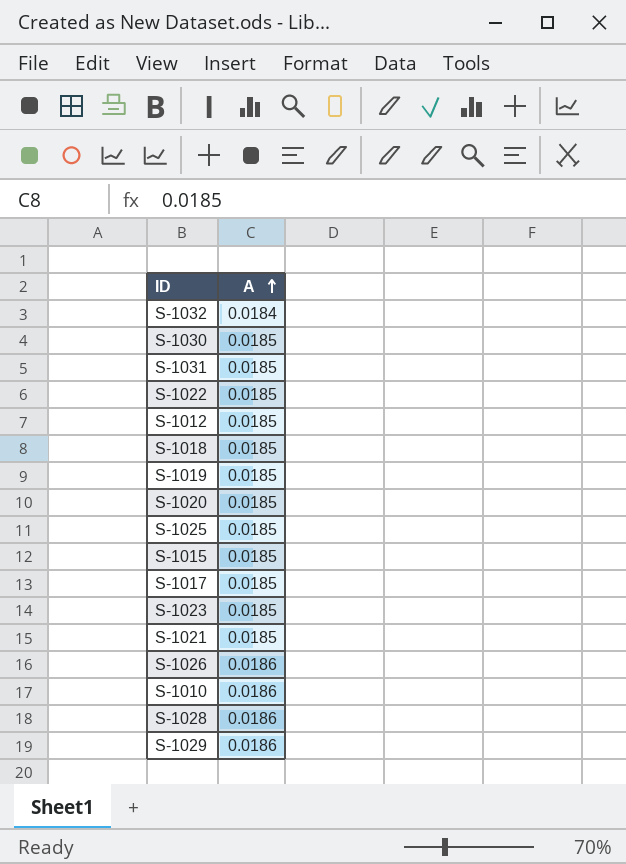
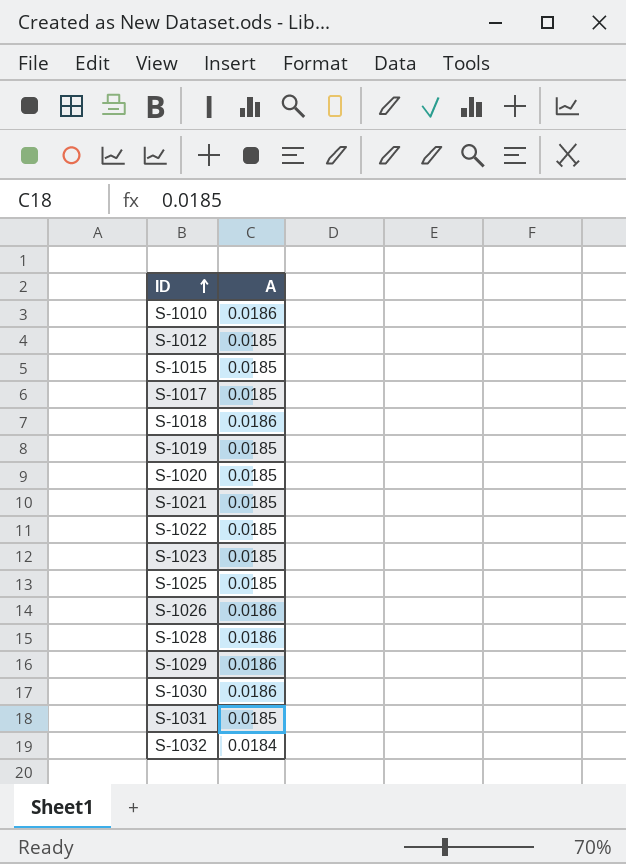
row order: A ascending -> ID ascending
S-1018 | A: 0.0185 -> 0.0186
S-1030 | A: 0.0185 -> 0.0186

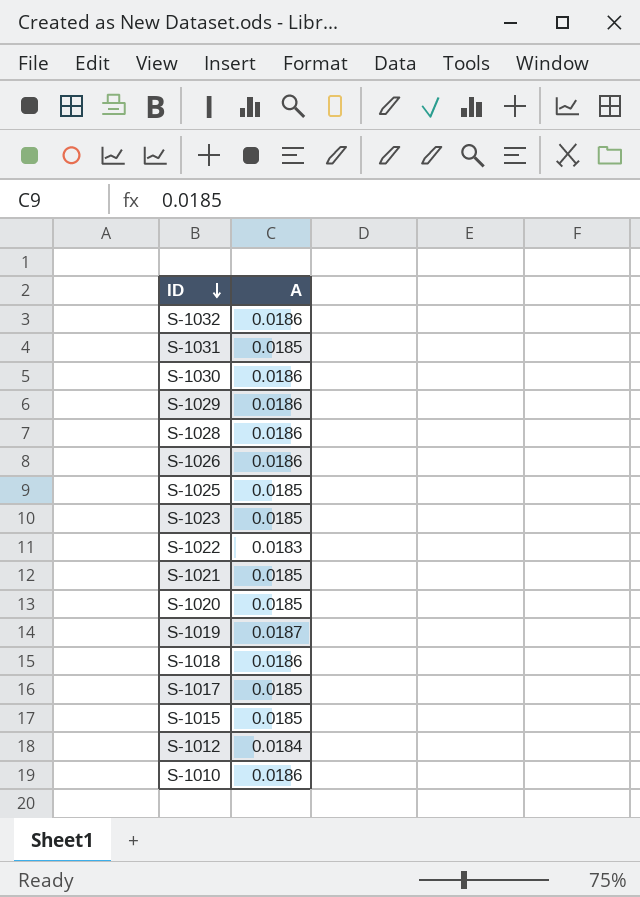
row order: ID ascending -> ID descending
S-1032 | A: 0.0184 -> 0.0186
S-1022 | A: 0.0185 -> 0.0183
S-1019 | A: 0.0185 -> 0.0187
S-1012 | A: 0.0185 -> 0.0184

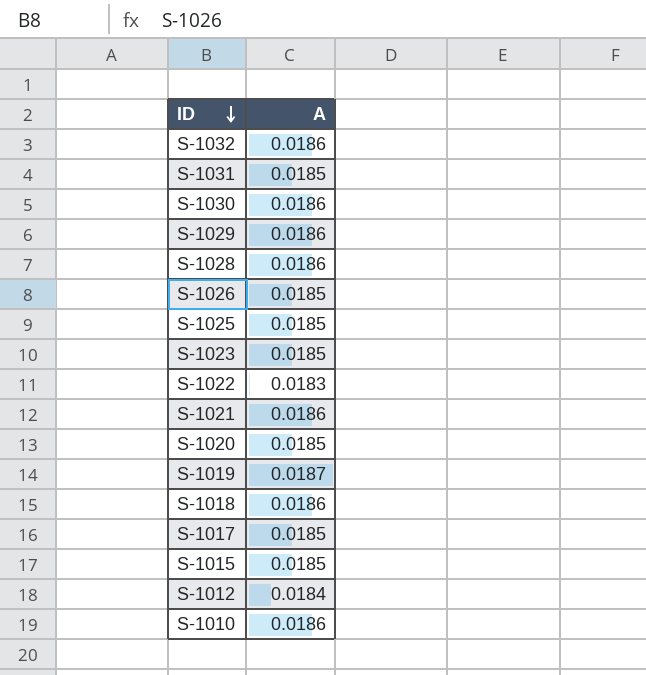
S-1026 | A: 0.0186 -> 0.0185
S-1021 | A: 0.0185 -> 0.0186

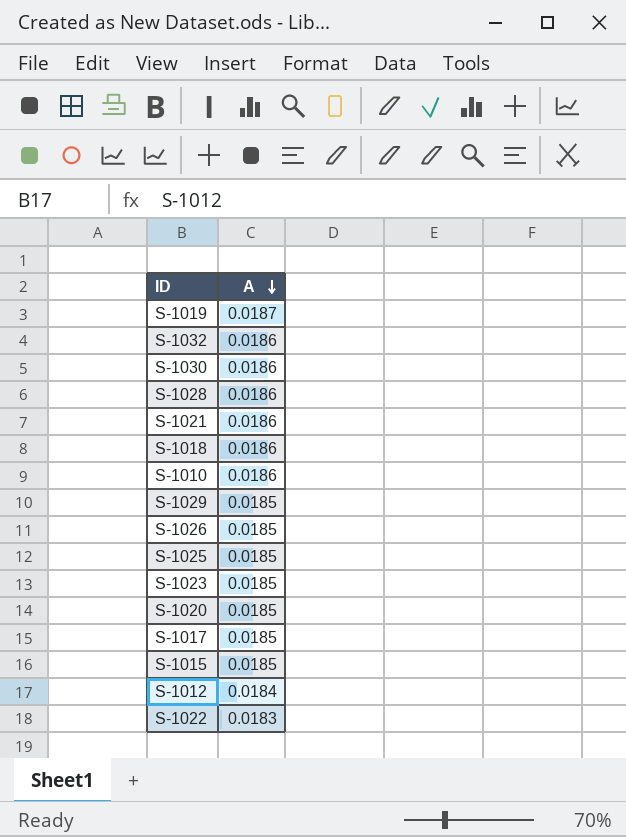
row order: ID descending -> A descending
row S-1031: 0.0185 -> none
S-1029 | A: 0.0186 -> 0.0185

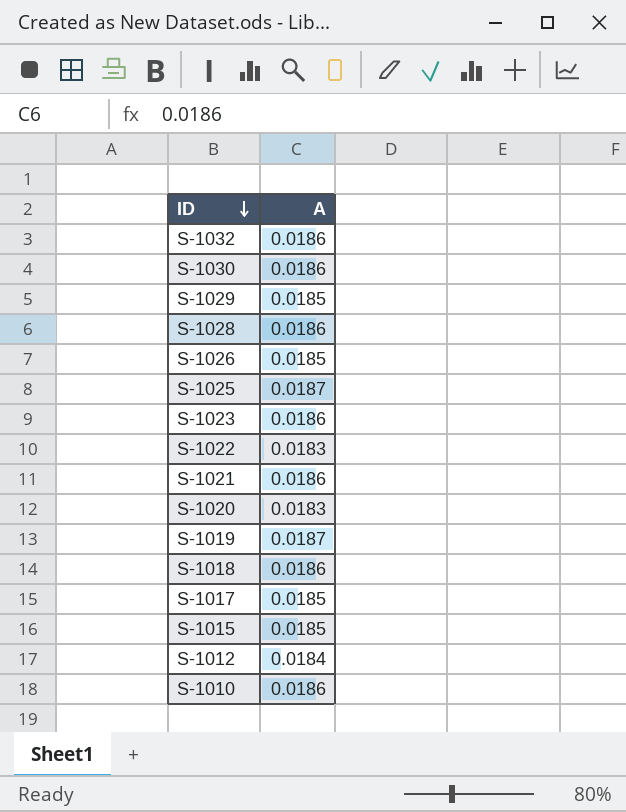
row order: A descending -> ID descending
S-1025 | A: 0.0185 -> 0.0187
S-1023 | A: 0.0185 -> 0.0186
S-1020 | A: 0.0185 -> 0.0183

